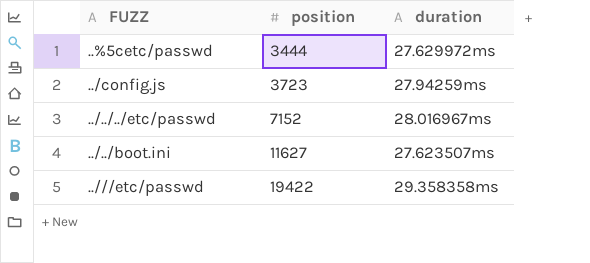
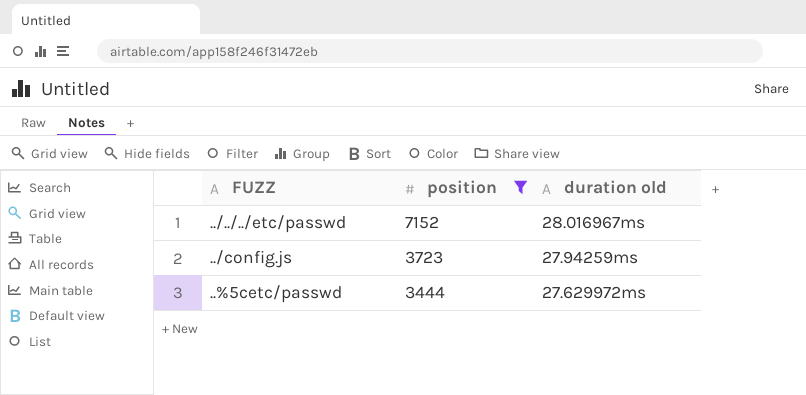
filter: none -> position <= 7152
row order: position ascending -> position descending
column name: duration -> duration old

